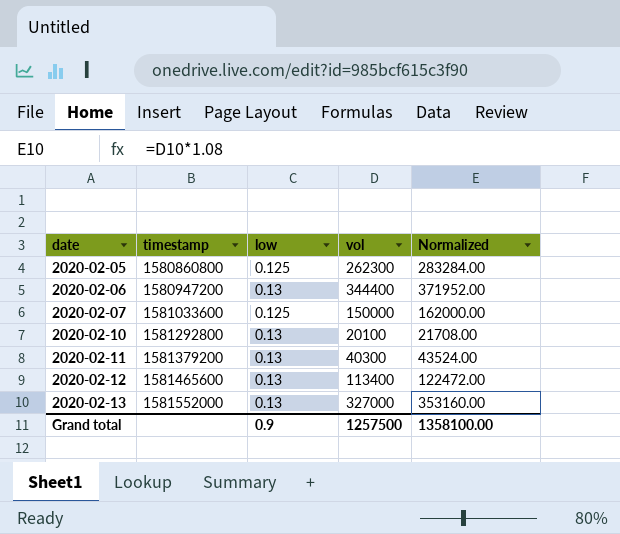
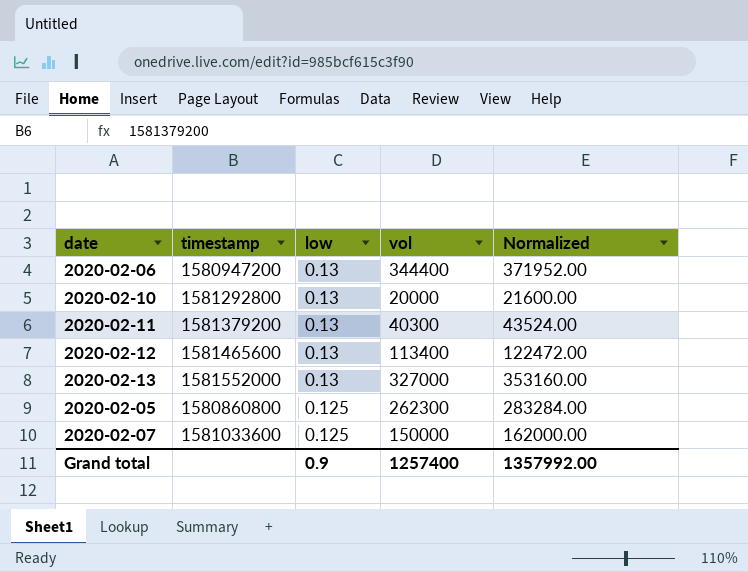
row order: date ascending -> low descending
2020-02-10 | vol: 20100 -> 20000
2020-02-10 | Normalized: 21708.00 -> 21600.00
Grand total | vol: 1257500 -> 1257400
Grand total | Normalized: 1358100.00 -> 1357992.00

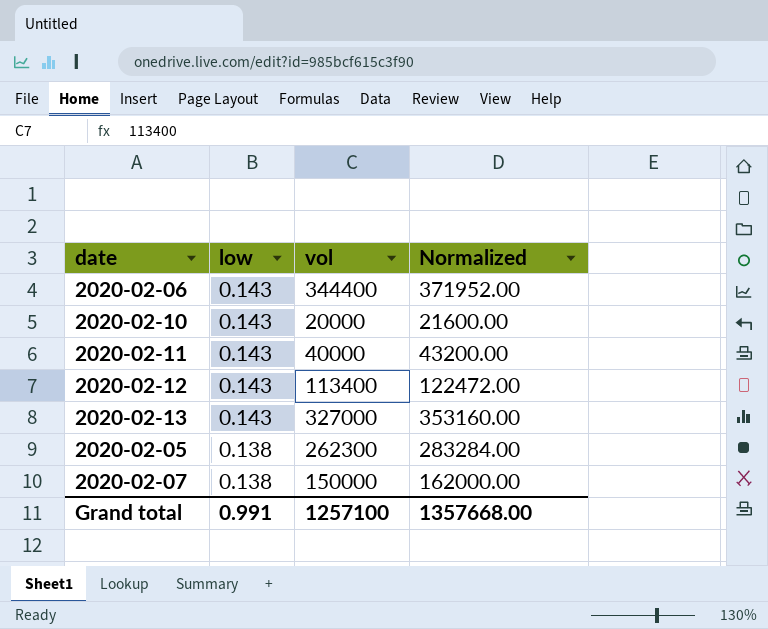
column timestamp | position: 2 -> none
2020-02-06 | low: 0.13 -> 0.143
2020-02-10 | low: 0.13 -> 0.143
2020-02-11 | low: 0.13 -> 0.143
2020-02-11 | vol: 40300 -> 40000
2020-02-11 | Normalized: 43524.00 -> 43200.00
2020-02-12 | low: 0.13 -> 0.143
2020-02-13 | low: 0.13 -> 0.143
2020-02-05 | low: 0.125 -> 0.138
2020-02-07 | low: 0.125 -> 0.138
Grand total | low: 0.9 -> 0.991
Grand total | vol: 1257400 -> 1257100
Grand total | Normalized: 1357992.00 -> 1357668.00

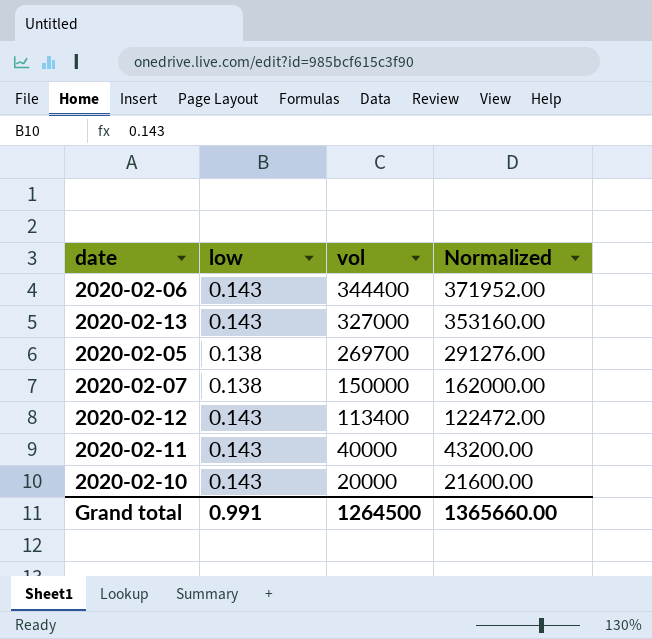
row order: low descending -> vol descending
2020-02-05 | vol: 262300 -> 269700
2020-02-05 | Normalized: 283284.00 -> 291276.00
Grand total | vol: 1257100 -> 1264500
Grand total | Normalized: 1357668.00 -> 1365660.00

